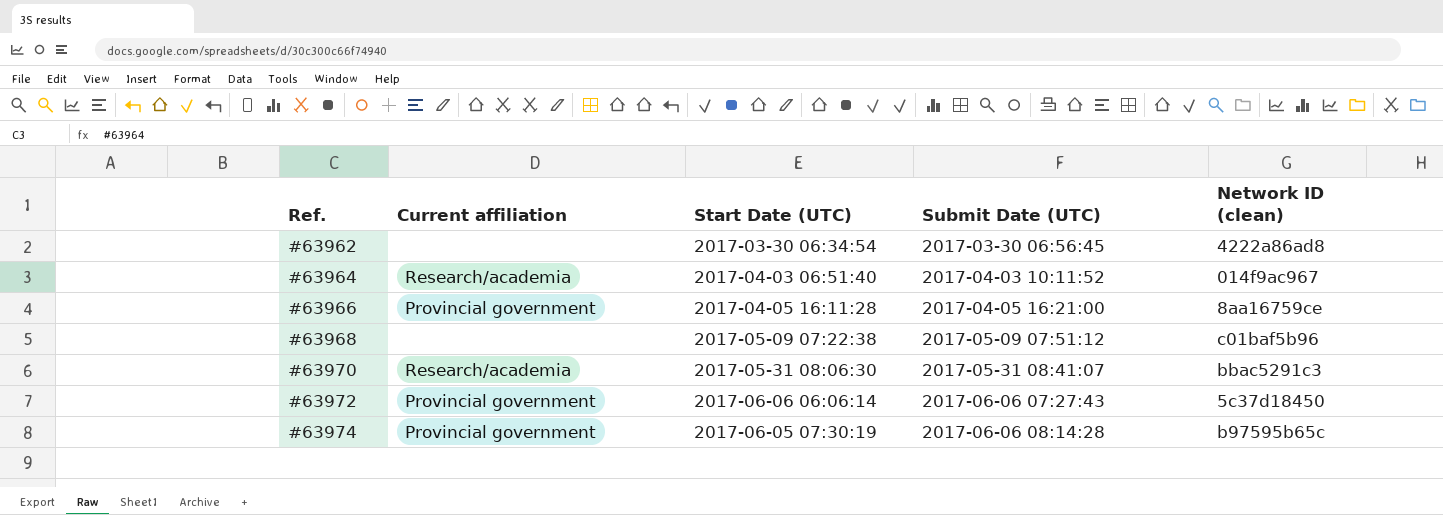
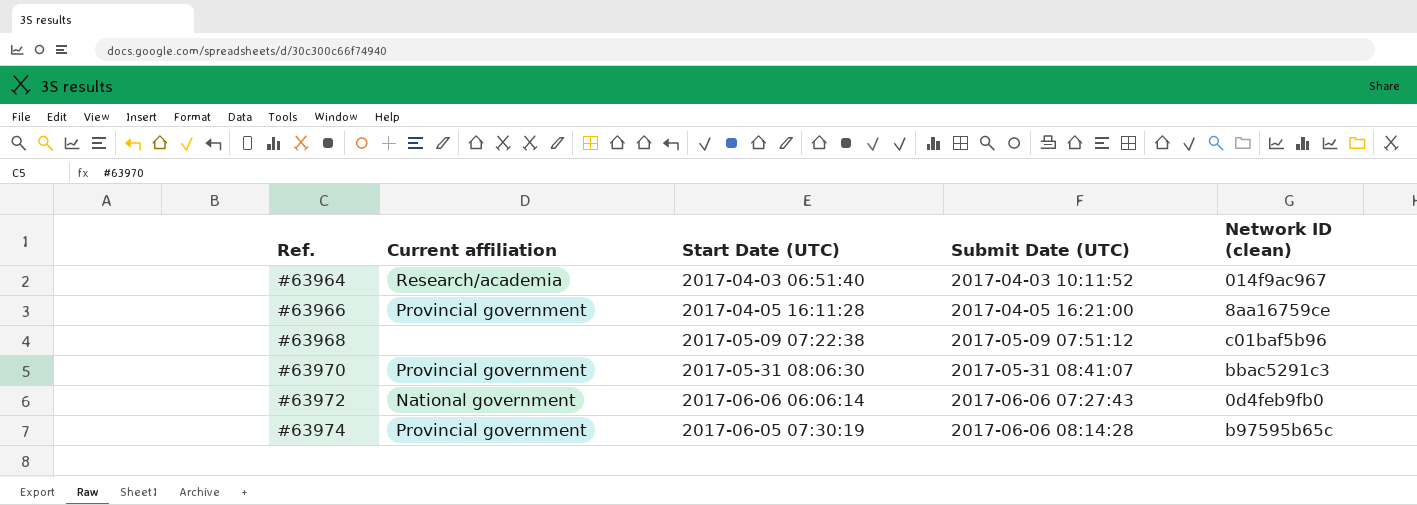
row #63962: none | 2017-03-30 06:34:54 | 2017-03-30 06:56:45 | 4222a86ad8 -> none
#63970 | Current affiliation: Research/academia -> Provincial government
#63972 | Current affiliation: Provincial government -> National government
#63972 | Network ID (clean): 5c37d18450 -> 0d4feb9fb0

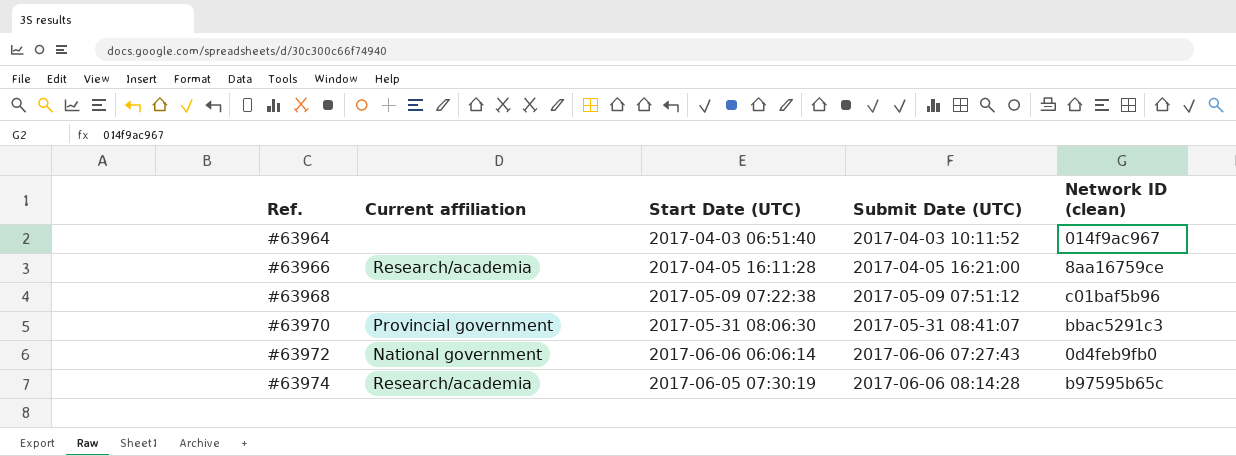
#63964 | Current affiliation: Research/academia -> none
#63966 | Current affiliation: Provincial government -> Research/academia
#63974 | Current affiliation: Provincial government -> Research/academia

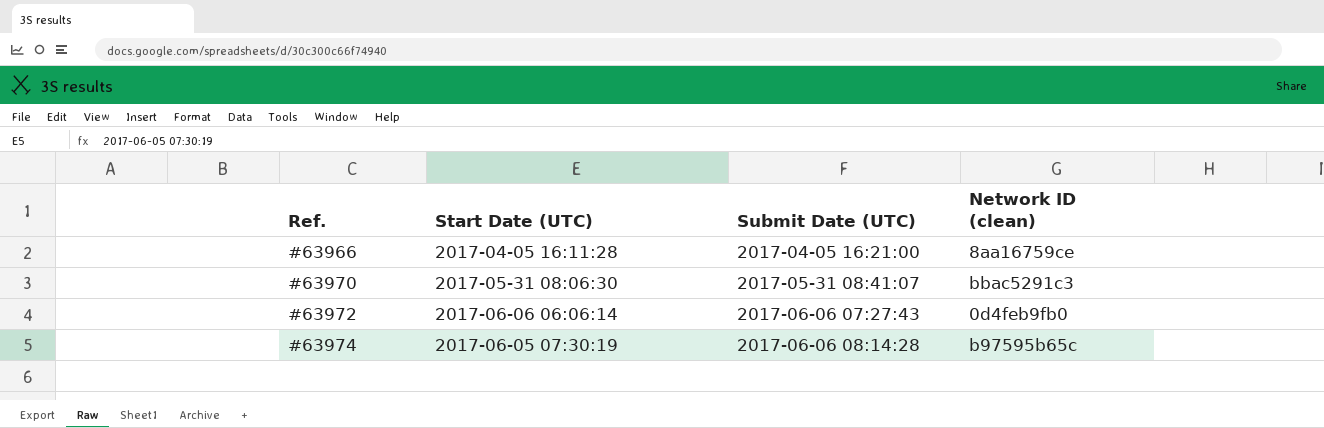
column Current affiliation | position: 2 -> none
row #63964: none | 2017-04-03 06:51:40 | 2017-04-03 10:11:52 | 014f9ac967 -> none
row #63968: none | 2017-05-09 07:22:38 | 2017-05-09 07:51:12 | c01baf5b96 -> none

